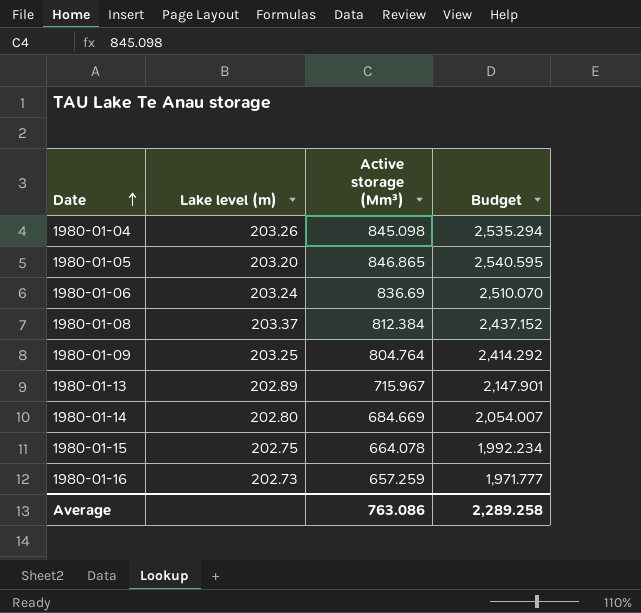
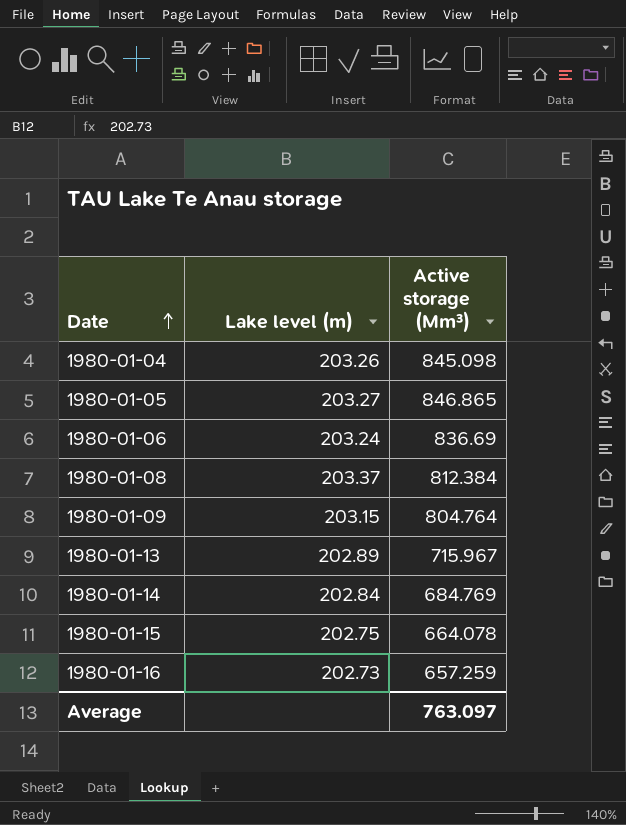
column Budget | formula: [Active storage (Mm³)] * 3 -> none
1980-01-05 | Lake level (m): 203.20 -> 203.27
1980-01-09 | Lake level (m): 203.25 -> 203.15
1980-01-14 | Lake level (m): 202.80 -> 202.84
1980-01-14 | Active storage (Mm³): 684.669 -> 684.769
Average | Active storage (Mm³): 763.086 -> 763.097

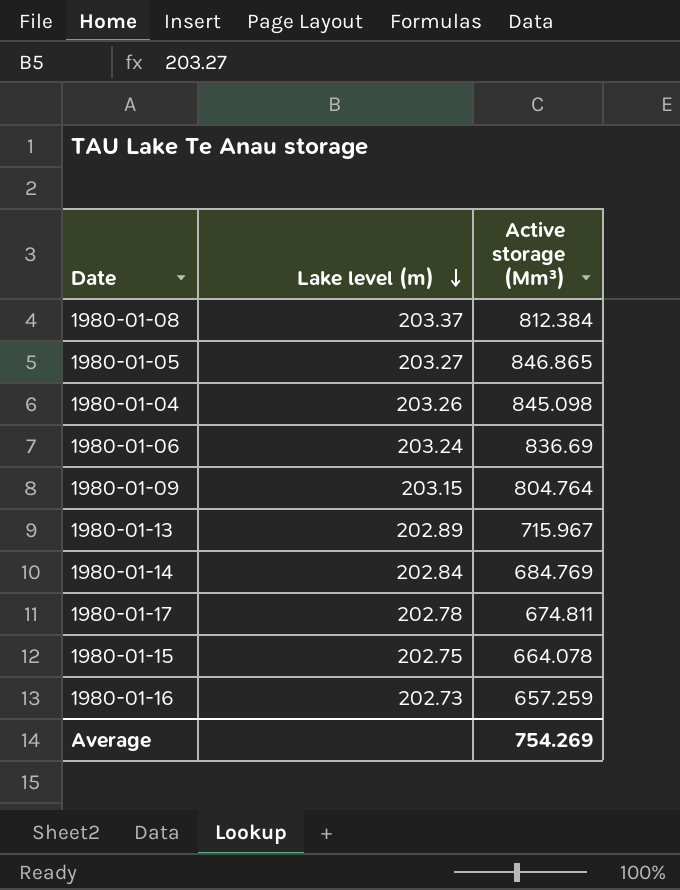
row order: Date ascending -> Lake level (m) descending
row 1980-01-17: none -> 202.78 | 674.811
Average | Active storage (Mm³): 763.097 -> 754.269

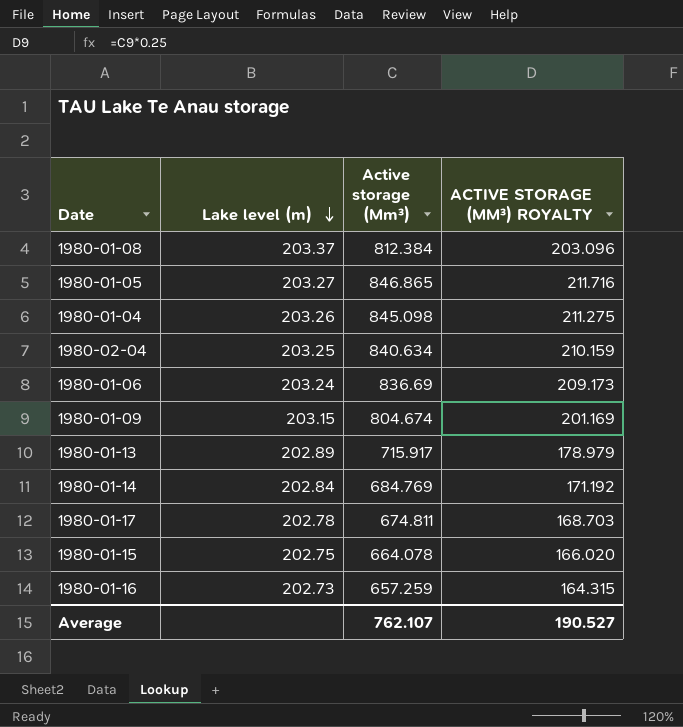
column ACTIVE STORAGE (MM³) ROYALTY | formula: none -> [Active storage (Mm³)] * 0.25
row 1980-02-04: none -> 203.25 | 840.634 | 210.159
1980-01-09 | Active storage (Mm³): 804.764 -> 804.674
1980-01-13 | Active storage (Mm³): 715.967 -> 715.917
Average | Active storage (Mm³): 754.269 -> 762.107

